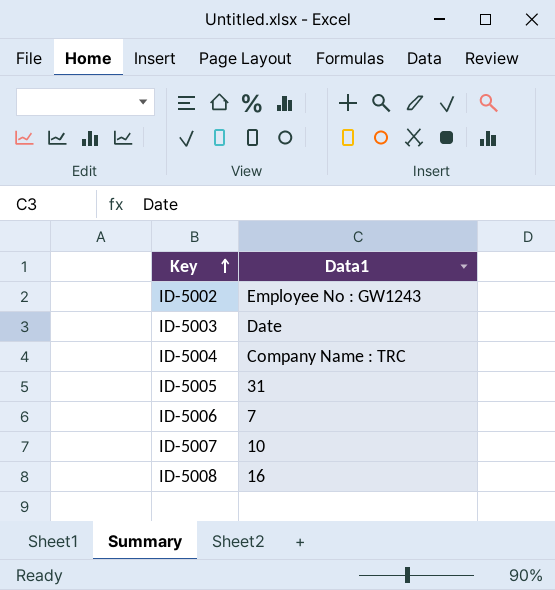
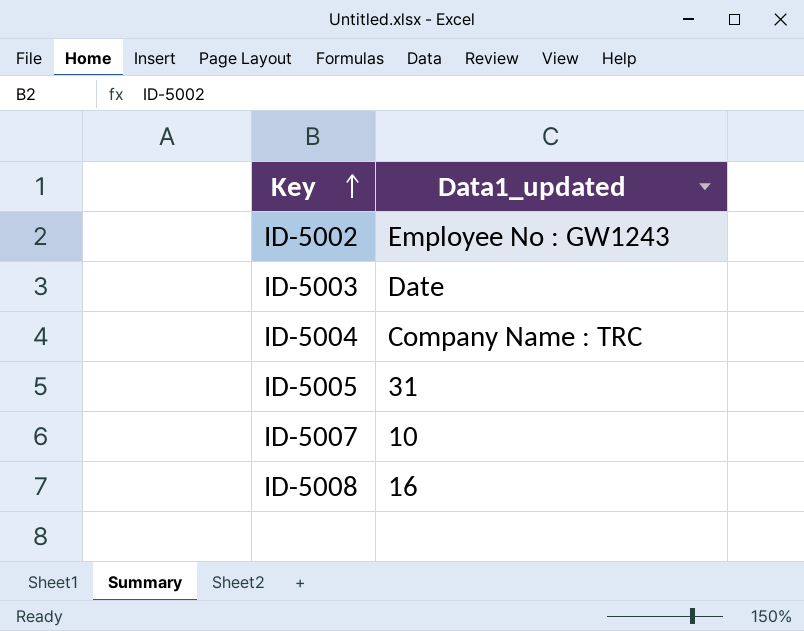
column name: Data1 -> Data1_updated
row ID-5006: 7 -> none

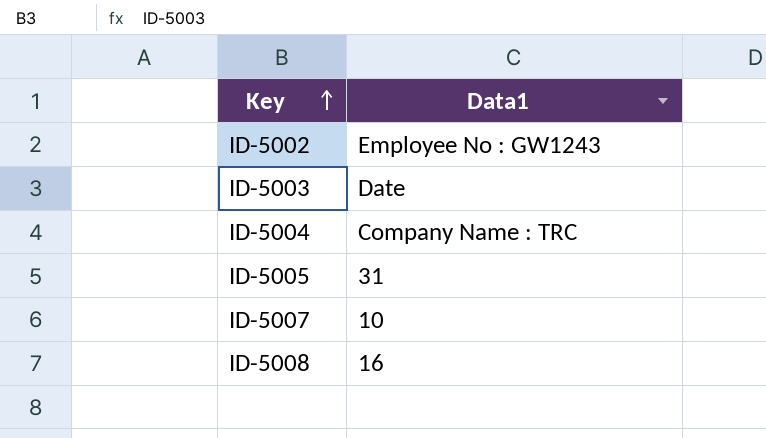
column name: Data1_updated -> Data1

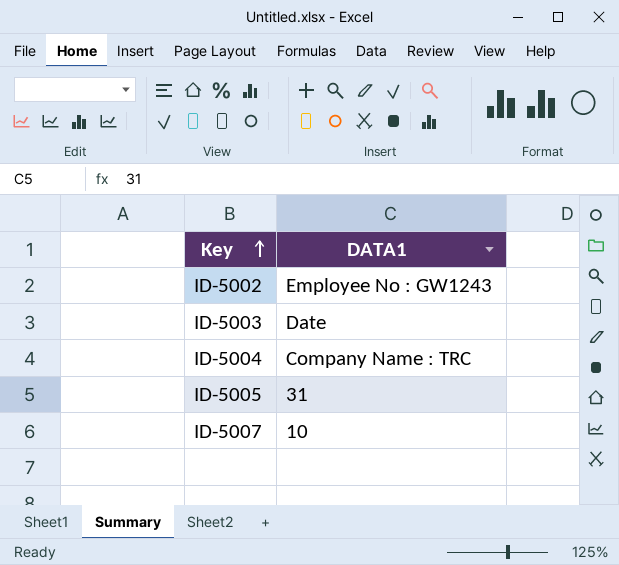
column name: Data1 -> DATA1
row ID-5008: 16 -> none

